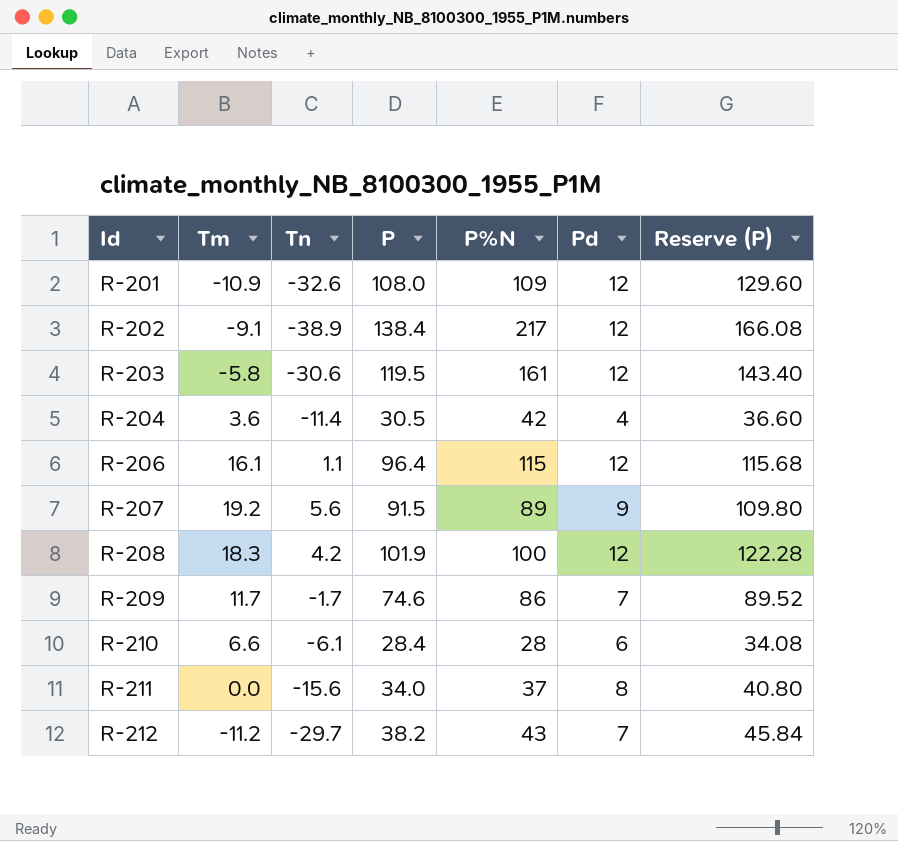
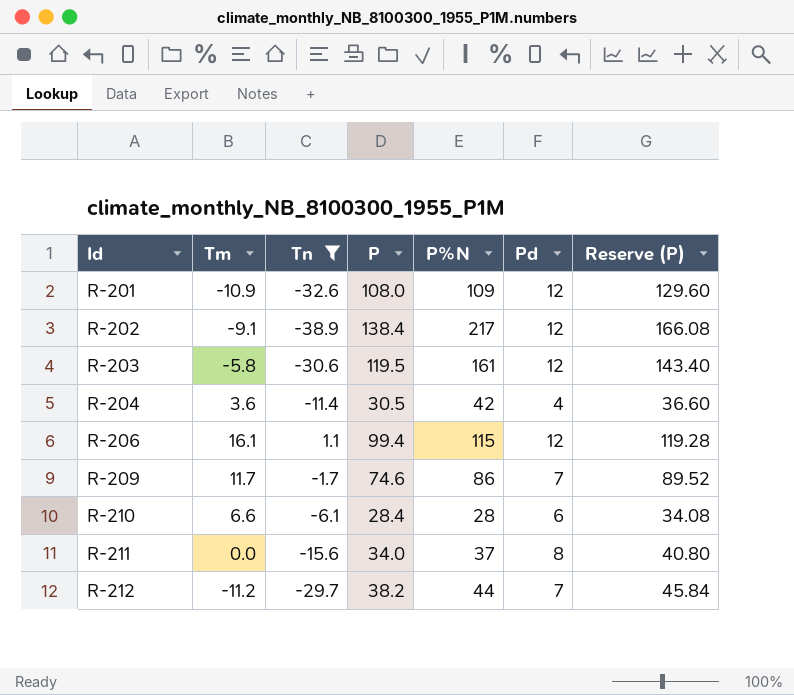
filter: none -> Tn <= 1.1
R-206 | P: 96.4 -> 99.4
R-206 | Reserve (P): 115.68 -> 119.28
R-212 | P%N: 43 -> 44

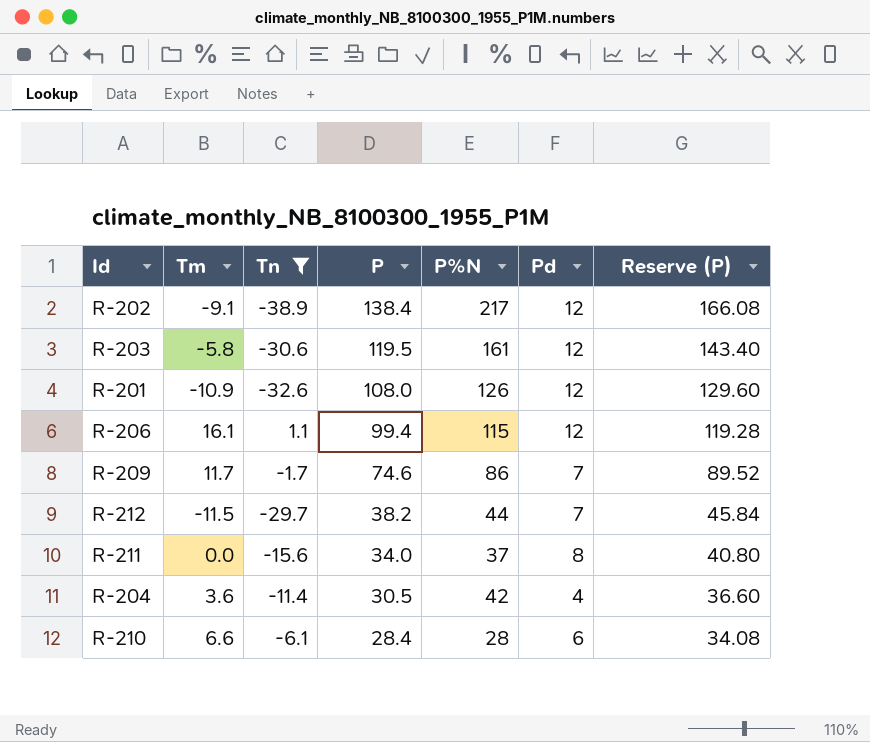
row order: Id ascending -> P descending
R-201 | P%N: 109 -> 126
R-212 | Tm: -11.2 -> -11.5

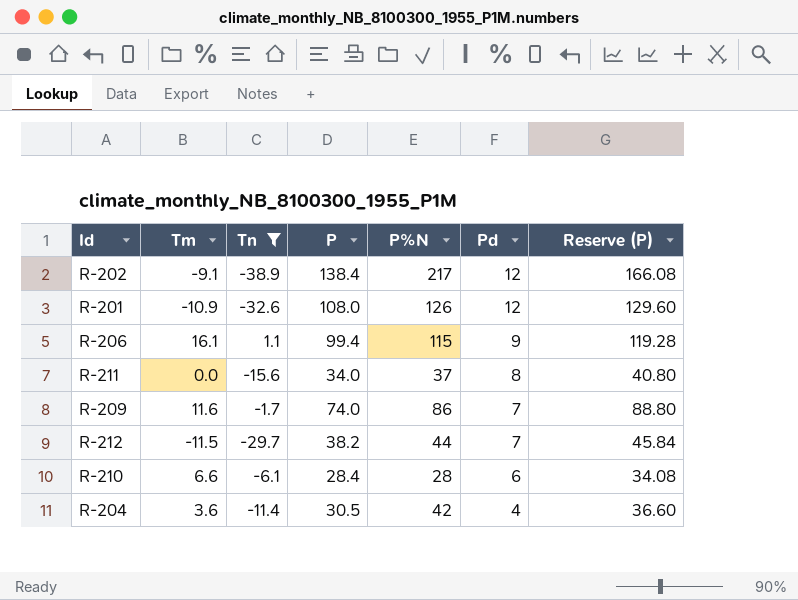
row order: P descending -> Pd descending
row R-203: -5.8 | -30.6 | 119.5 | 161 | 12 | 143.40 -> none
R-206 | Pd: 12 -> 9
R-209 | Tm: 11.7 -> 11.6
R-209 | P: 74.6 -> 74.0
R-209 | Reserve (P): 89.52 -> 88.80

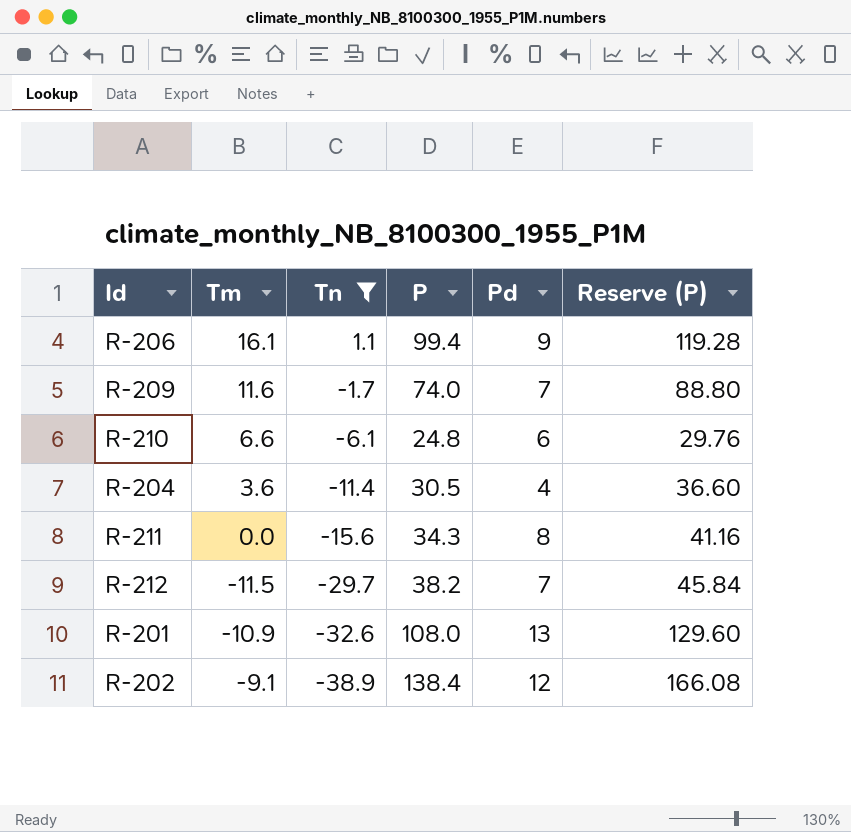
row order: Pd descending -> Tn descending
column P%N | position: 5 -> none
R-210 | P: 28.4 -> 24.8
R-210 | Reserve (P): 34.08 -> 29.76
R-211 | P: 34.0 -> 34.3
R-211 | Reserve (P): 40.80 -> 41.16
R-201 | Pd: 12 -> 13

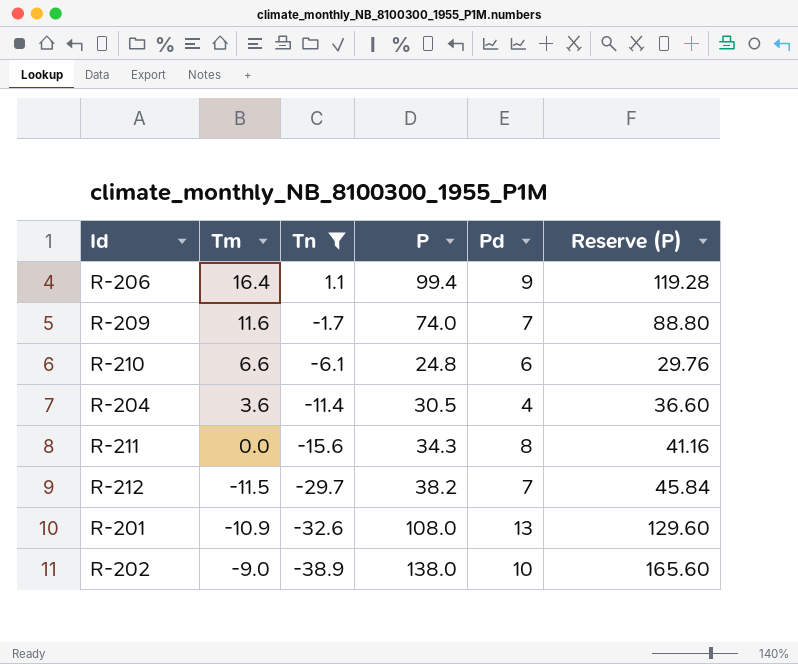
R-206 | Tm: 16.1 -> 16.4
R-202 | Tm: -9.1 -> -9.0
R-202 | P: 138.4 -> 138.0
R-202 | Pd: 12 -> 10
R-202 | Reserve (P): 166.08 -> 165.60

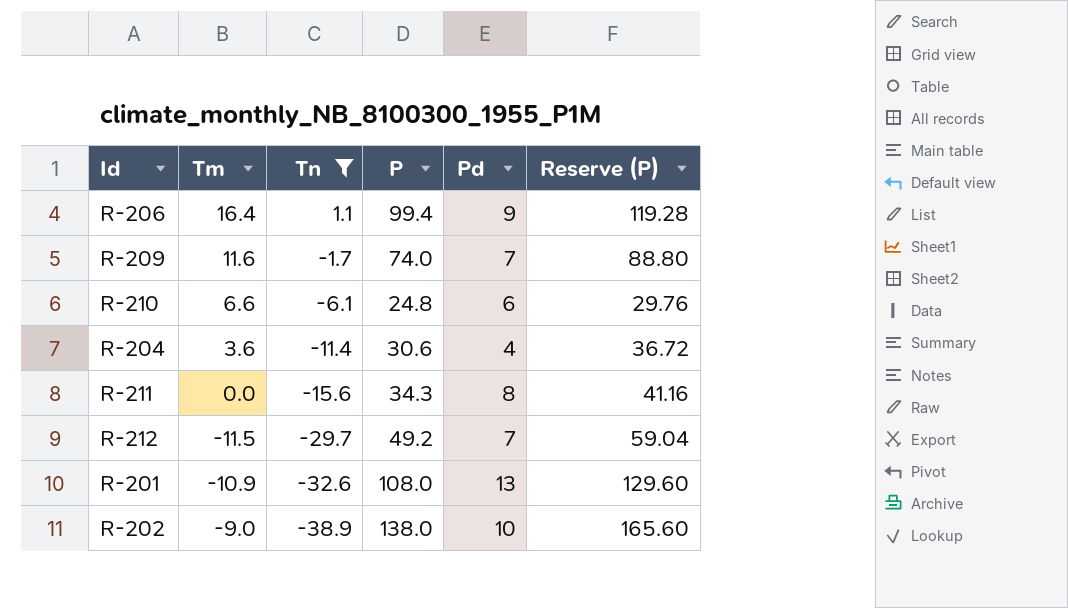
R-204 | P: 30.5 -> 30.6
R-204 | Reserve (P): 36.60 -> 36.72
R-212 | P: 38.2 -> 49.2
R-212 | Reserve (P): 45.84 -> 59.04

